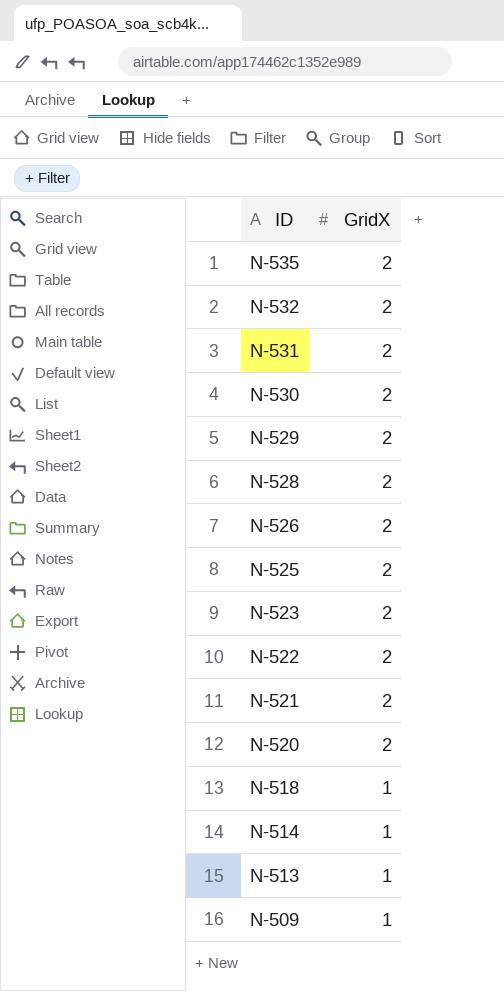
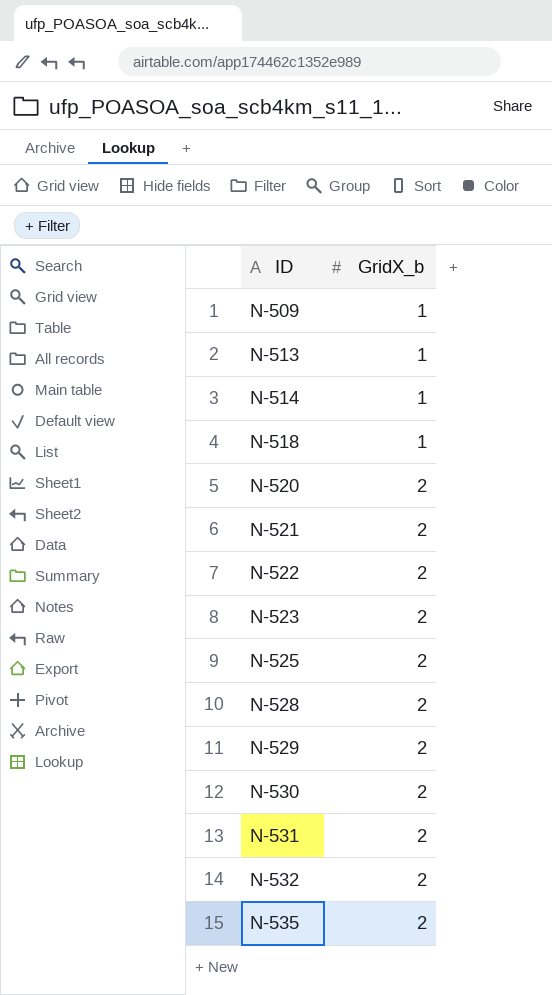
row order: ID descending -> ID ascending
column name: GridX -> GridX_b
row N-526: 2 -> none

